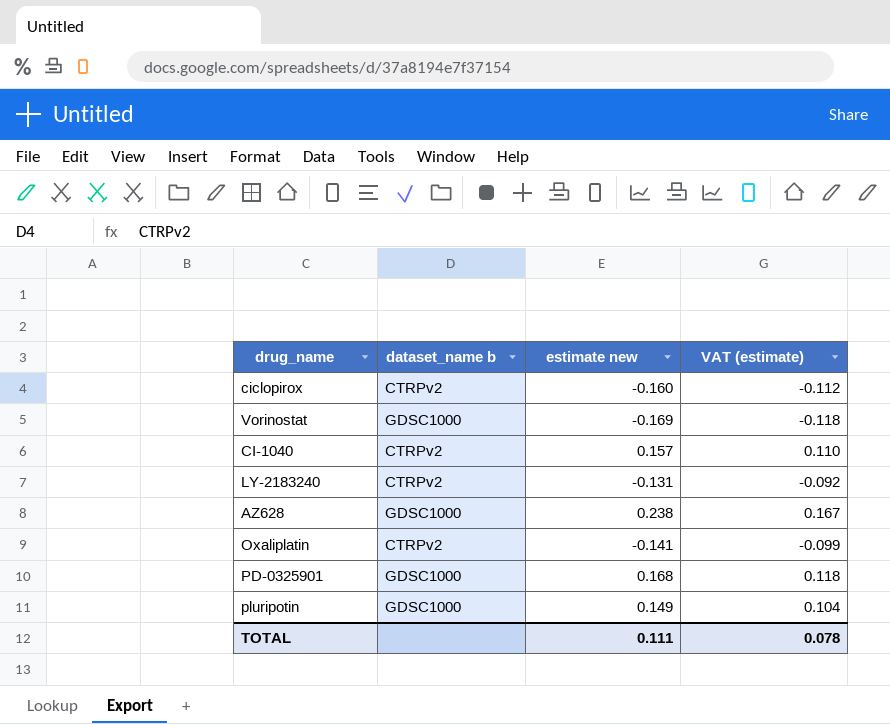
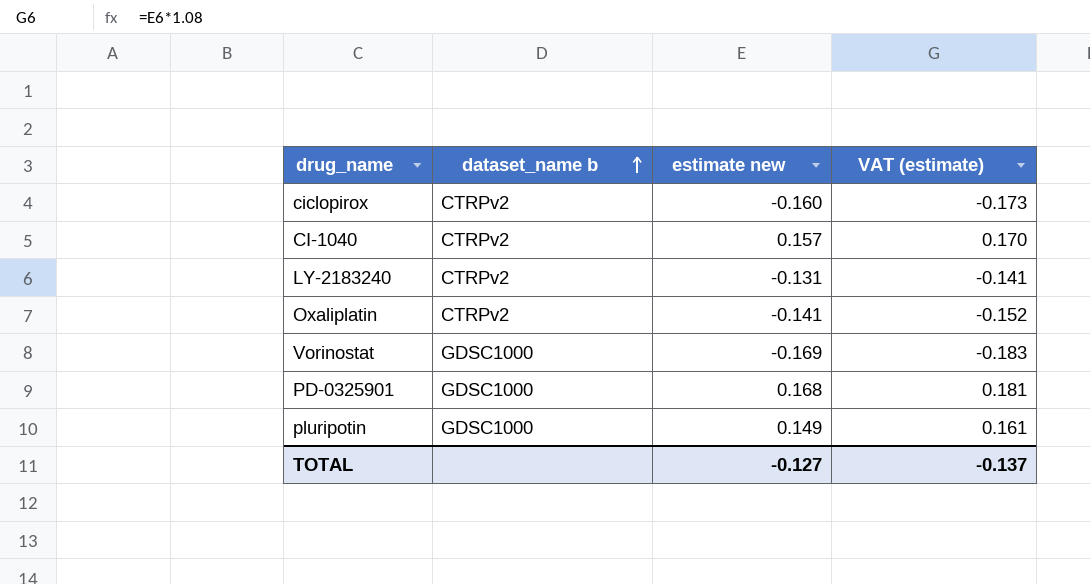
row order: none -> dataset_name b ascending
column VAT (estimate) | formula: [estimate new] * 0.7 -> [estimate new] * 1.08
row AZ628: GDSC1000 | 0.238 | 0.167 -> none
TOTAL | estimate new: 0.111 -> -0.127
TOTAL | VAT (estimate): 0.078 -> -0.137

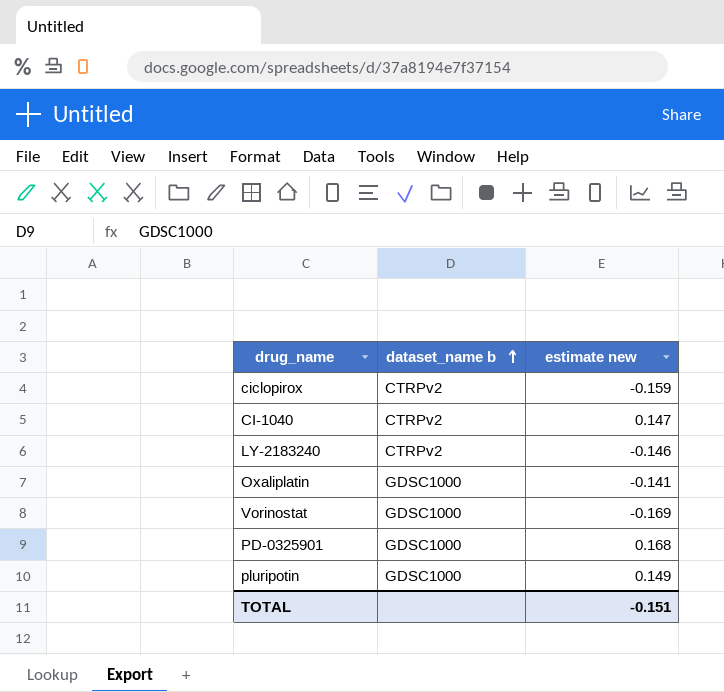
column VAT (estimate) | formula: [estimate new] * 1.08 -> none
ciclopirox | estimate new: -0.160 -> -0.159
CI-1040 | estimate new: 0.157 -> 0.147
LY-2183240 | estimate new: -0.131 -> -0.146
Oxaliplatin | dataset_name b: CTRPv2 -> GDSC1000
TOTAL | estimate new: -0.127 -> -0.151

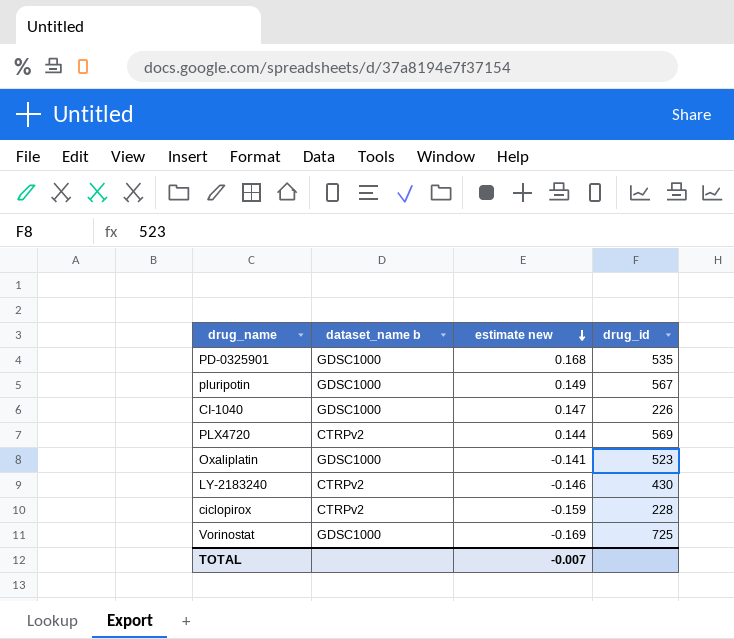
row order: dataset_name b ascending -> estimate new descending
column drug_id | position: none -> 4
CI-1040 | dataset_name b: CTRPv2 -> GDSC1000
row PLX4720: none -> CTRPv2 | 0.144 | 569
TOTAL | estimate new: -0.151 -> -0.007

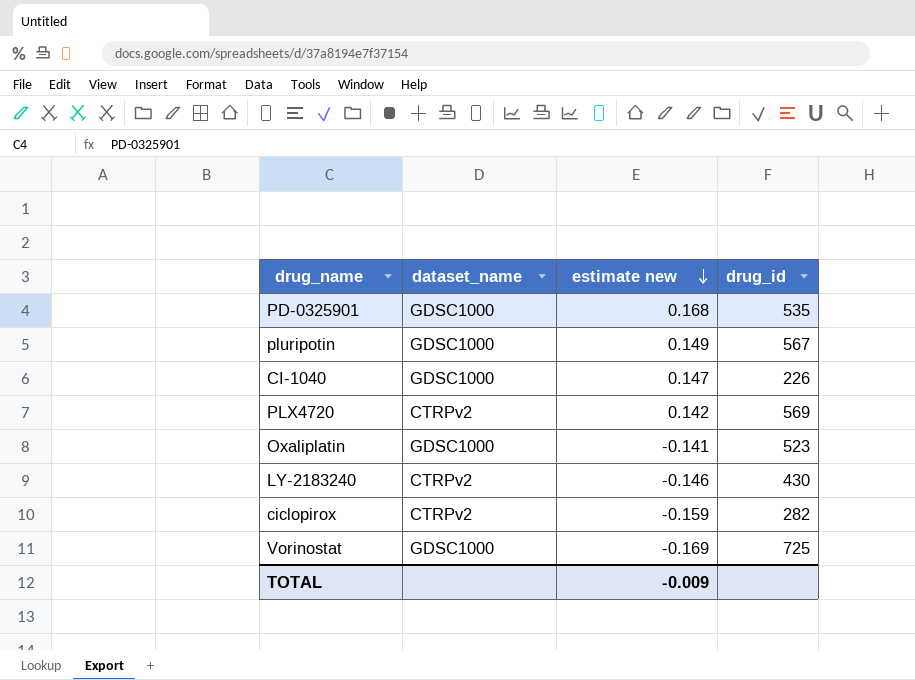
column name: dataset_name b -> dataset_name
PLX4720 | estimate new: 0.144 -> 0.142
ciclopirox | drug_id: 228 -> 282
TOTAL | estimate new: -0.007 -> -0.009

